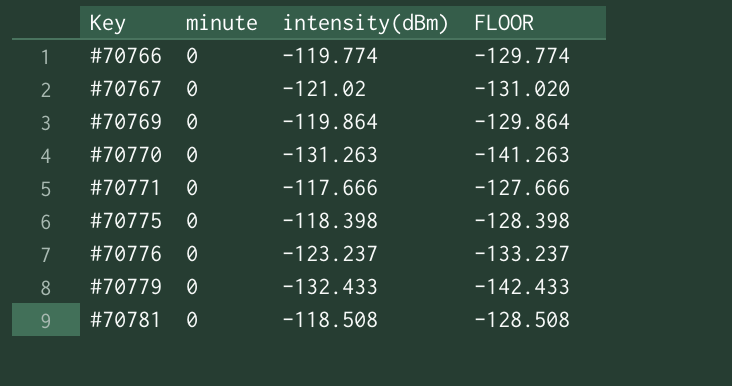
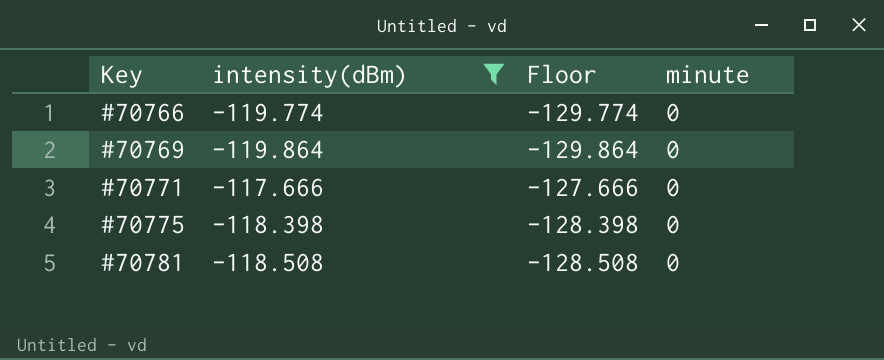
filter: none -> intensity(dBm) >= -119.864
column name: FLOOR -> Floor
column minute | position: 2 -> 4

